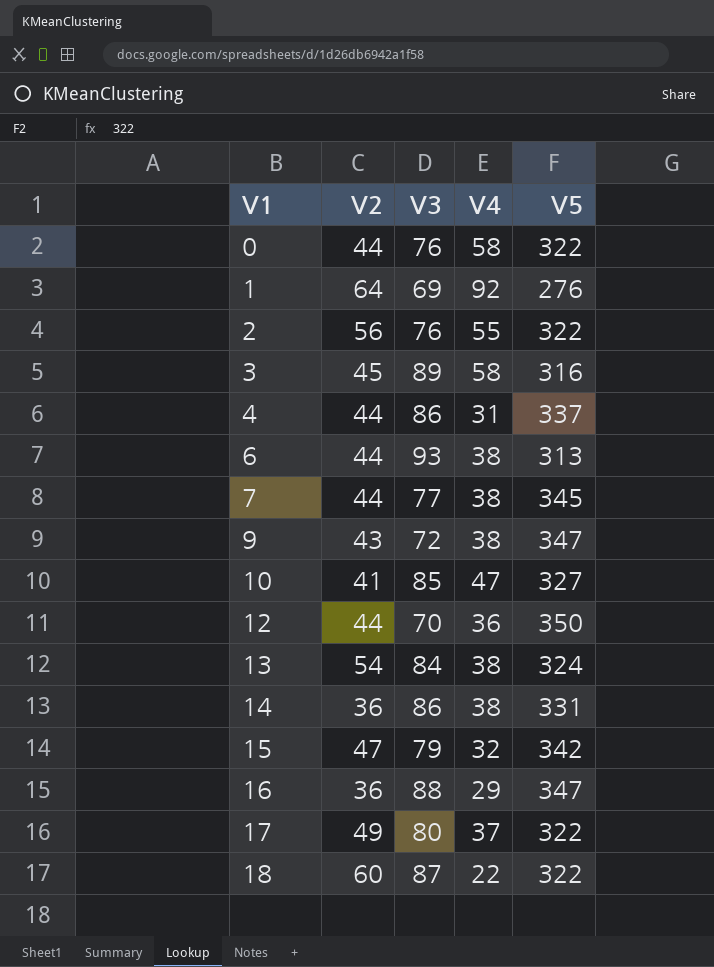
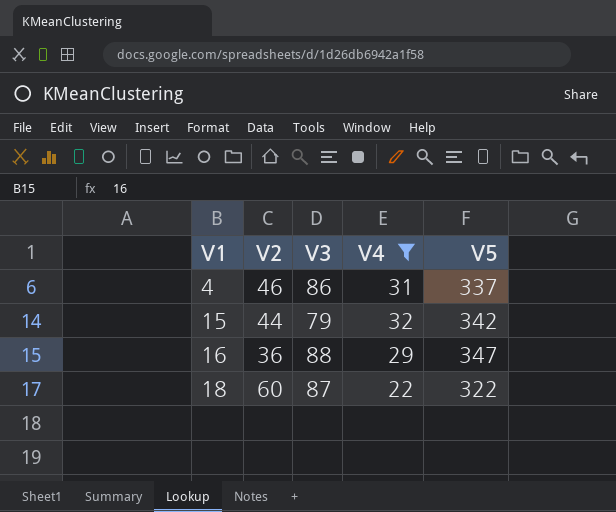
filter: none -> V4 <= 32
4 | V2: 44 -> 46
15 | V2: 47 -> 44

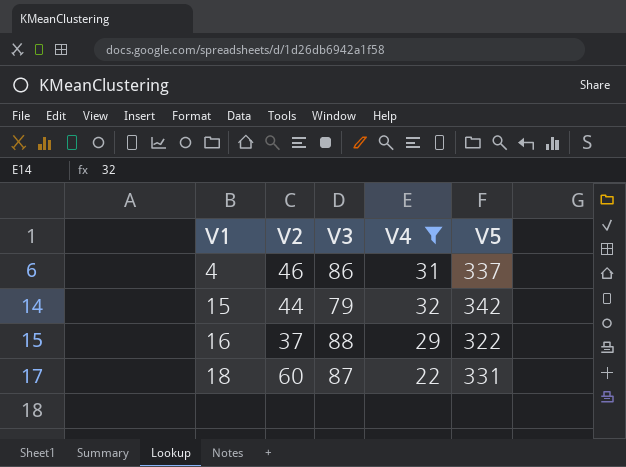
16 | V2: 36 -> 37
16 | V5: 347 -> 322
18 | V5: 322 -> 331

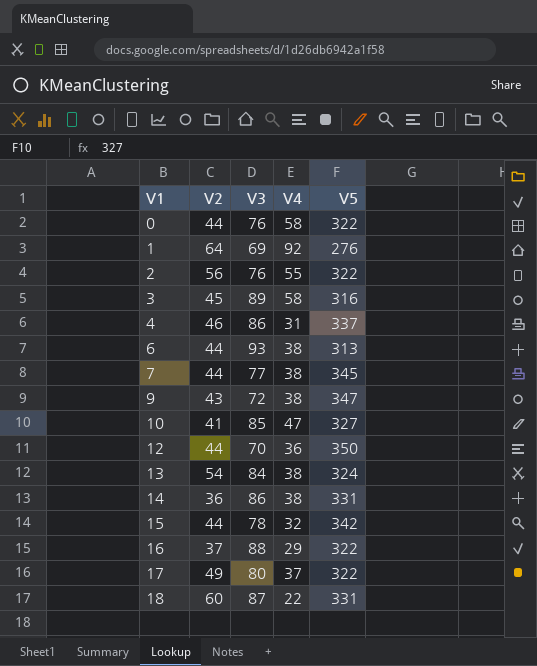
filter: V4 <= 32 -> none
15 | V3: 79 -> 78

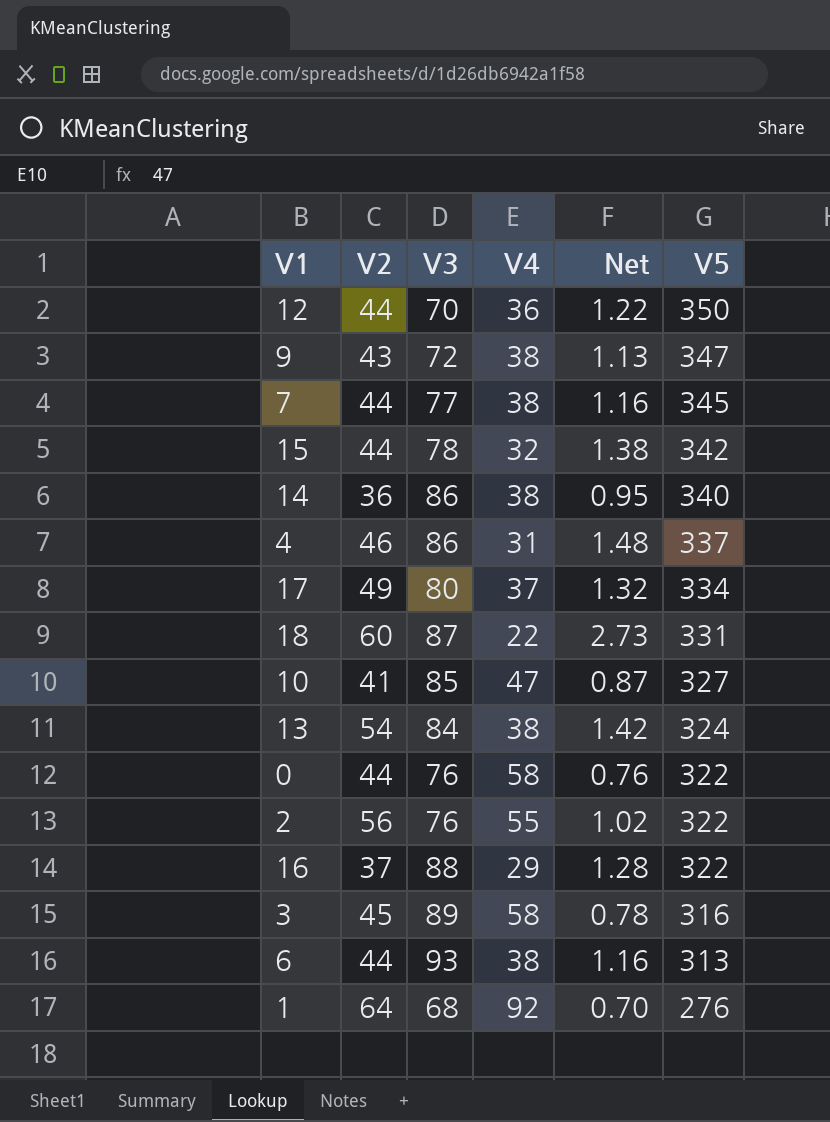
row order: V1 ascending -> V5 descending
column Net | formula: none -> [V2] / [V4]
14 | V5: 331 -> 340
17 | V5: 322 -> 334
1 | V3: 69 -> 68

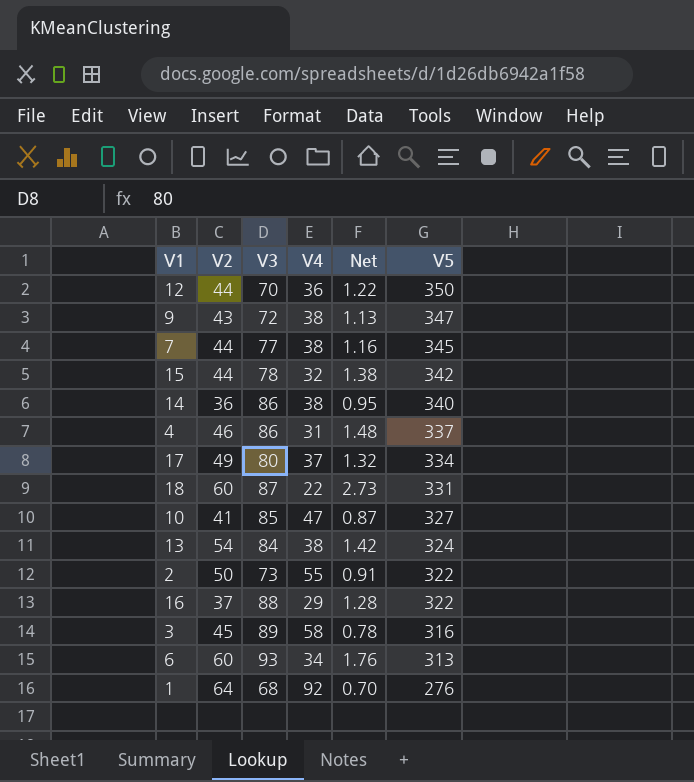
row 0: 44 | 76 | 58 | 0.76 | 322 -> none
2 | V2: 56 -> 50
2 | V3: 76 -> 73
2 | Net: 1.02 -> 0.91
6 | V2: 44 -> 60
6 | V4: 38 -> 34
6 | Net: 1.16 -> 1.76

